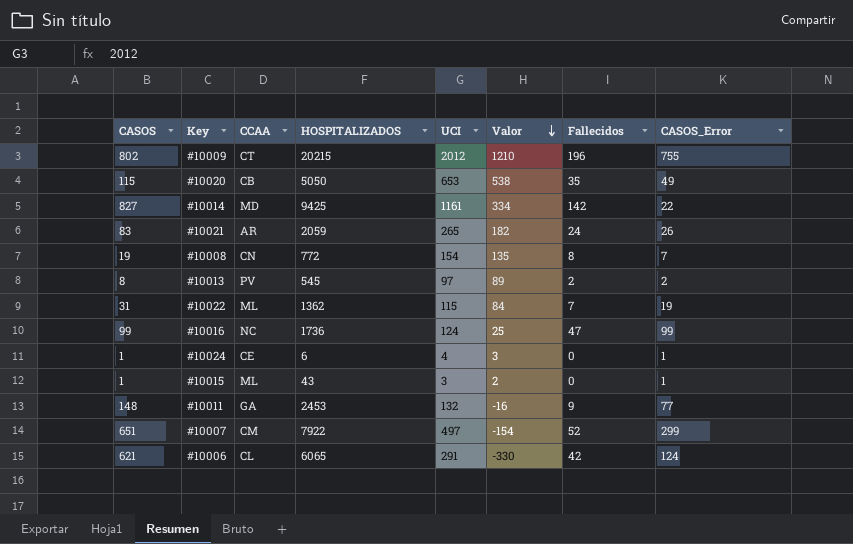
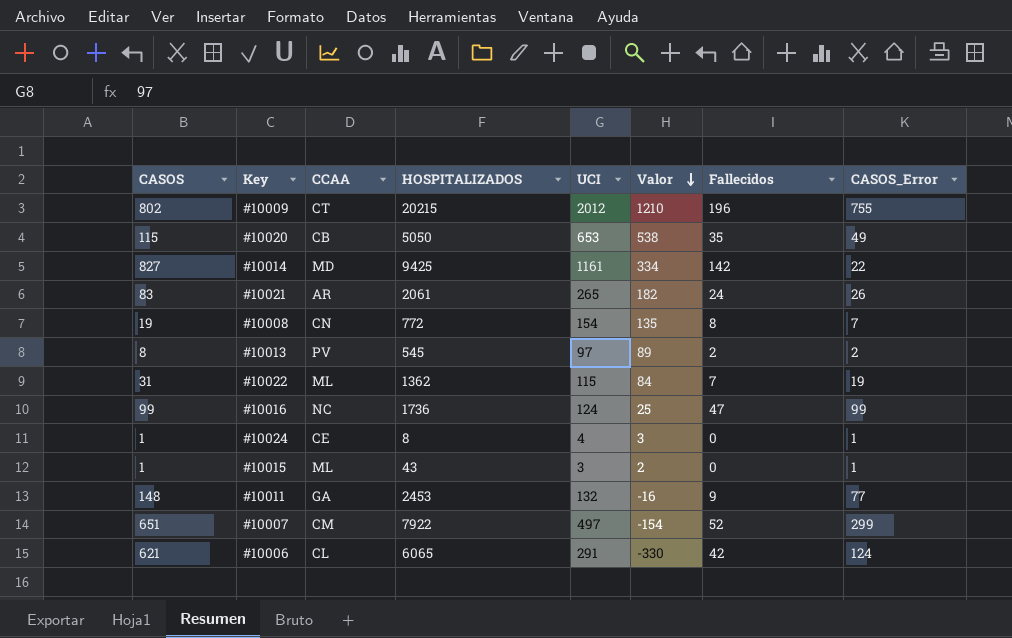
#10021 | HOSPITALIZADOS: 2059 -> 2061
#10024 | HOSPITALIZADOS: 6 -> 8

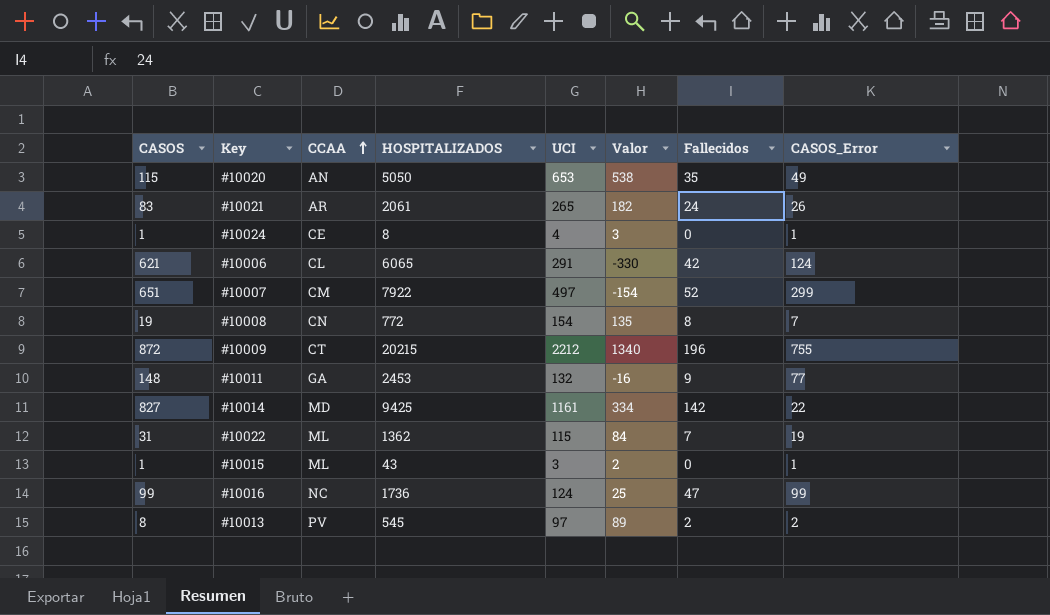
row order: Valor descending -> CCAA ascending
#10020 | CCAA: CB -> AN
#10009 | CASOS: 802 -> 872
#10009 | UCI: 2012 -> 2212
#10009 | Valor: 1210 -> 1340

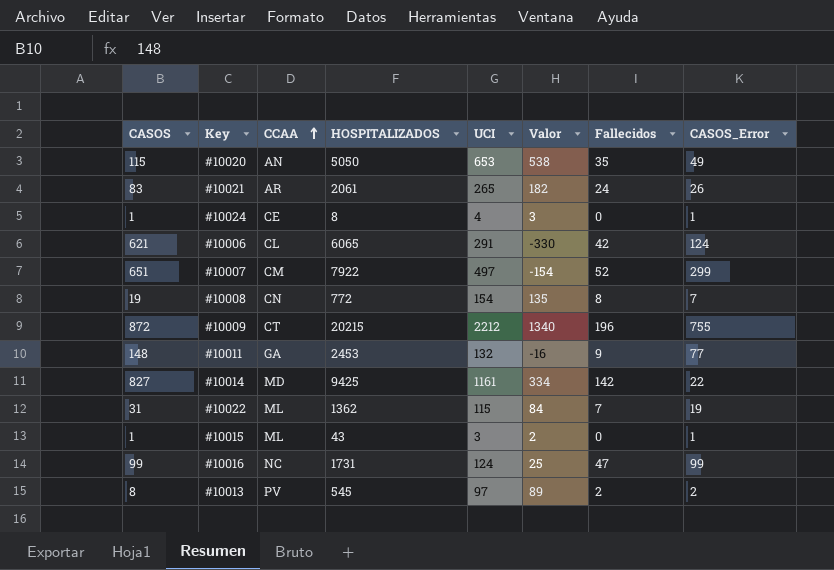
#10016 | HOSPITALIZADOS: 1736 -> 1731

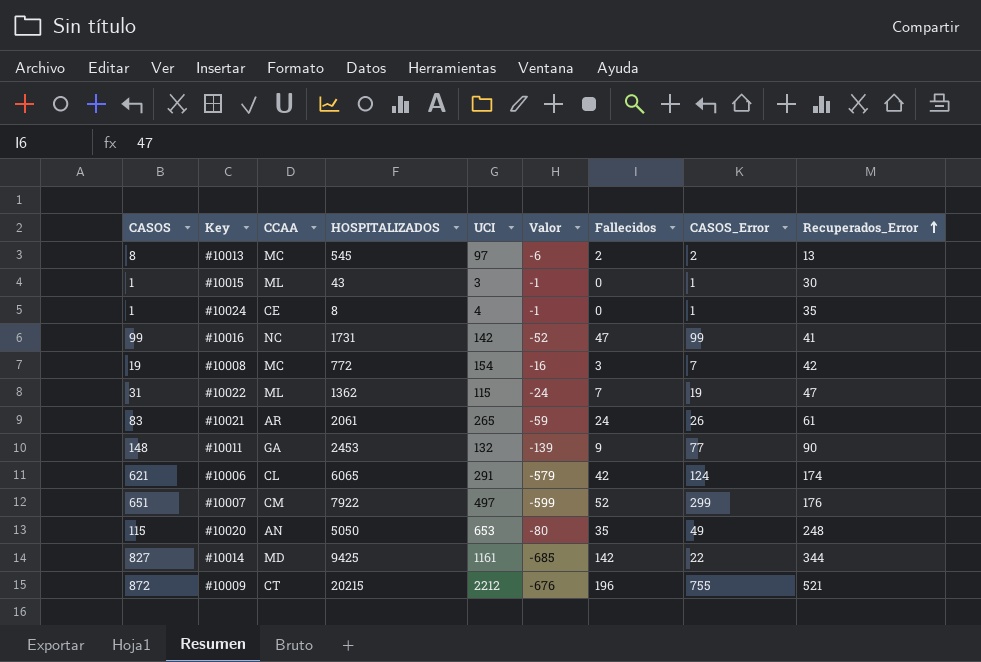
row order: CCAA ascending -> Recuperados_Error ascending
column Valor | formula: [UCI] - [CASOS] -> [Fallecidos] - [CASOS]
column Recuperados_Error | position: none -> 9
#10013 | CCAA: PV -> MC
#10016 | UCI: 124 -> 142
#10008 | CCAA: CN -> MC
#10008 | Fallecidos: 8 -> 3

